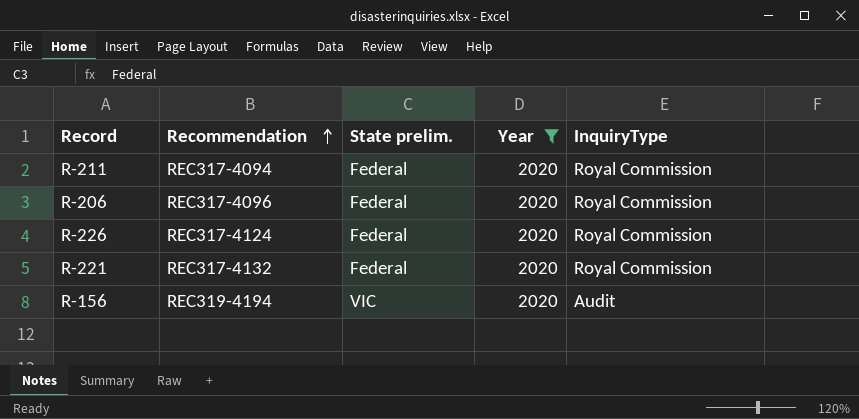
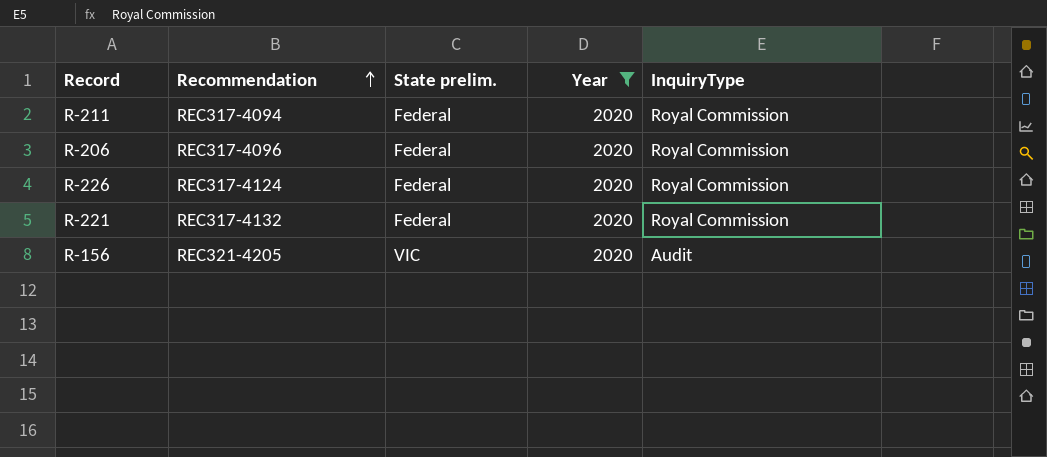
R-156 | Recommendation: REC319-4194 -> REC321-4205

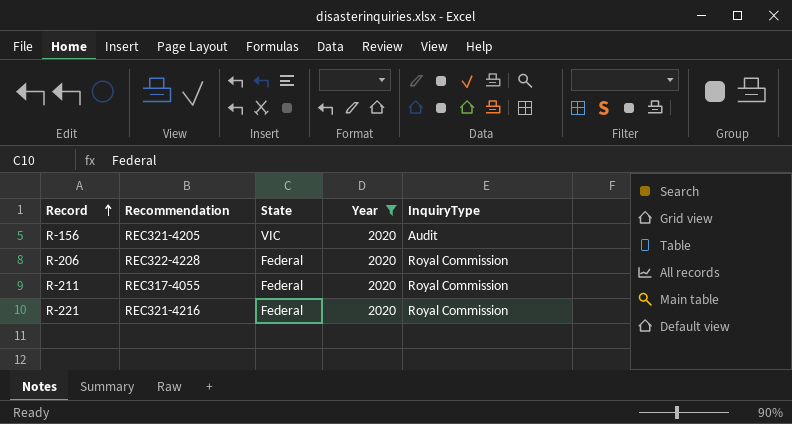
row order: Recommendation ascending -> Record ascending
column name: State prelim. -> State
row R-226: REC317-4124 | Federal | 2020 | Royal Commission -> none
R-206 | Recommendation: REC317-4096 -> REC322-4228
R-211 | Recommendation: REC317-4094 -> REC317-4055
R-221 | Recommendation: REC317-4132 -> REC321-4216

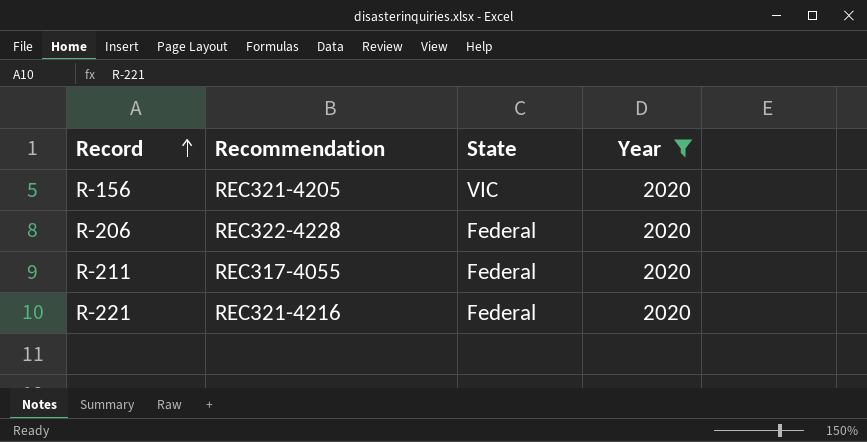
column InquiryType | position: 5 -> none

